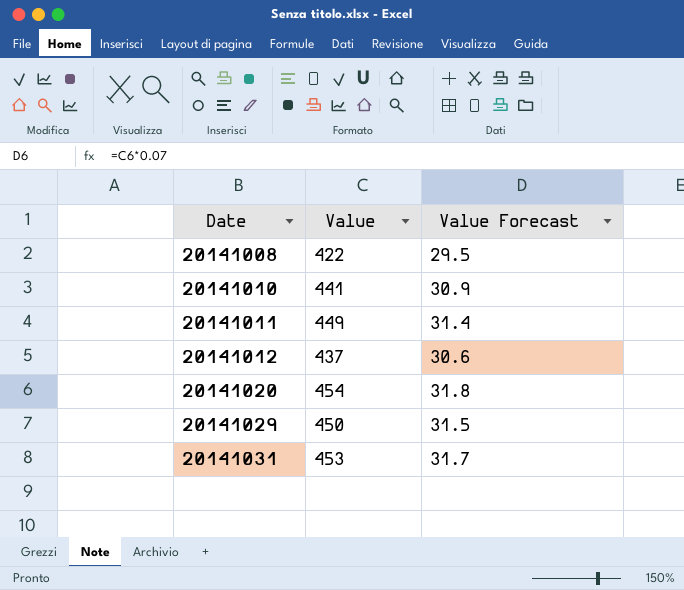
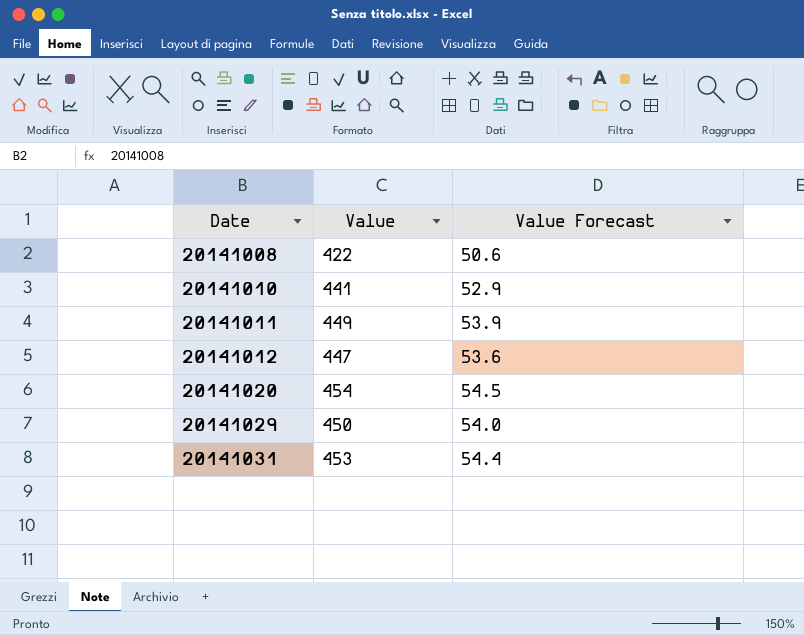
column Value Forecast | formula: [Value] * 0.07 -> [Value] * 0.12
20141012 | Value: 437 -> 447

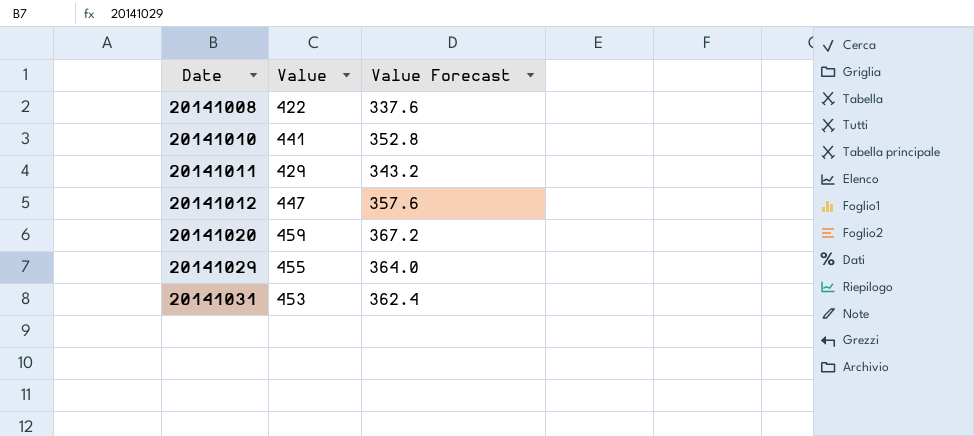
column Value Forecast | formula: [Value] * 0.12 -> [Value] * 0.8
20141011 | Value: 449 -> 429
20141020 | Value: 454 -> 459
20141029 | Value: 450 -> 455

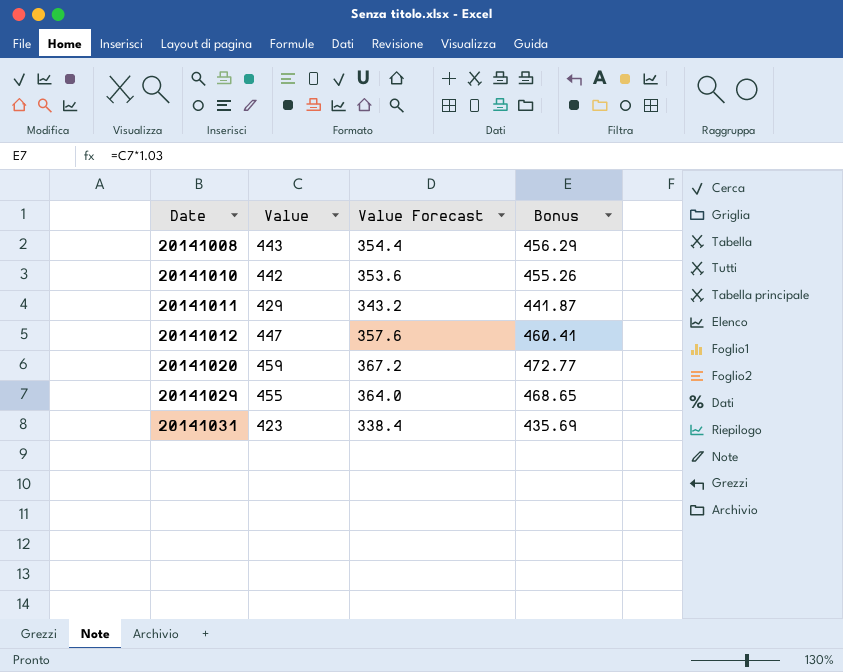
column Bonus | formula: none -> [Value] * 1.03
20141008 | Value: 422 -> 443
20141008 | Value Forecast: 337.6 -> 354.4
20141010 | Value: 441 -> 442
20141010 | Value Forecast: 352.8 -> 353.6
20141031 | Value: 453 -> 423
20141031 | Value Forecast: 362.4 -> 338.4

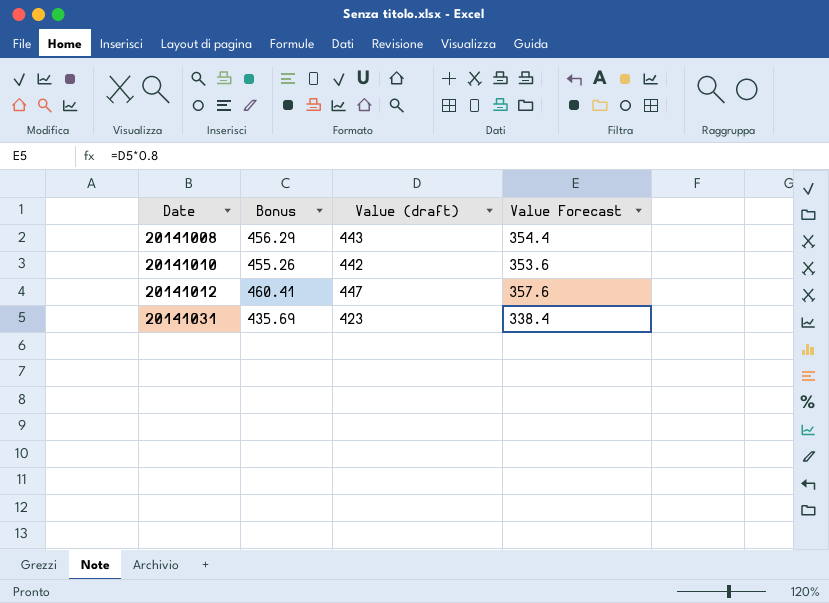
column Bonus | position: 4 -> 2
column name: Value -> Value (draft)
row 20141011: 429 | 343.2 | 441.87 -> none
row 20141020: 459 | 367.2 | 472.77 -> none
row 20141029: 455 | 364.0 | 468.65 -> none

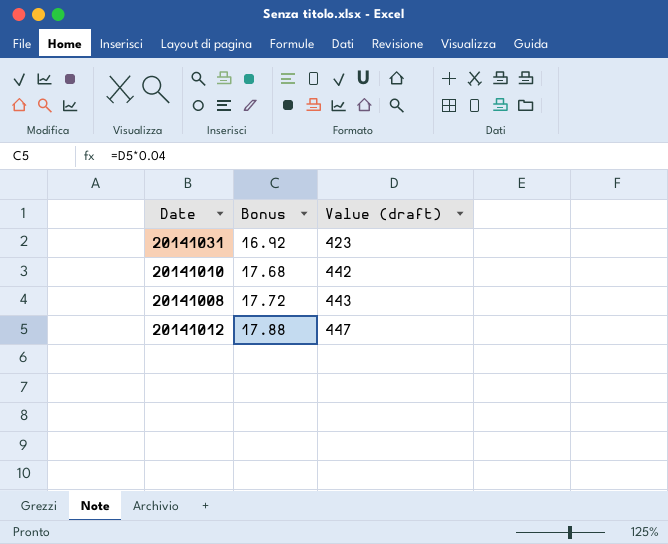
row order: Date ascending -> Bonus ascending
column Value Forecast | formula: [Value (draft)] * 0.8 -> none
column Bonus | formula: [Value (draft)] * 1.03 -> [Value (draft)] * 0.04

